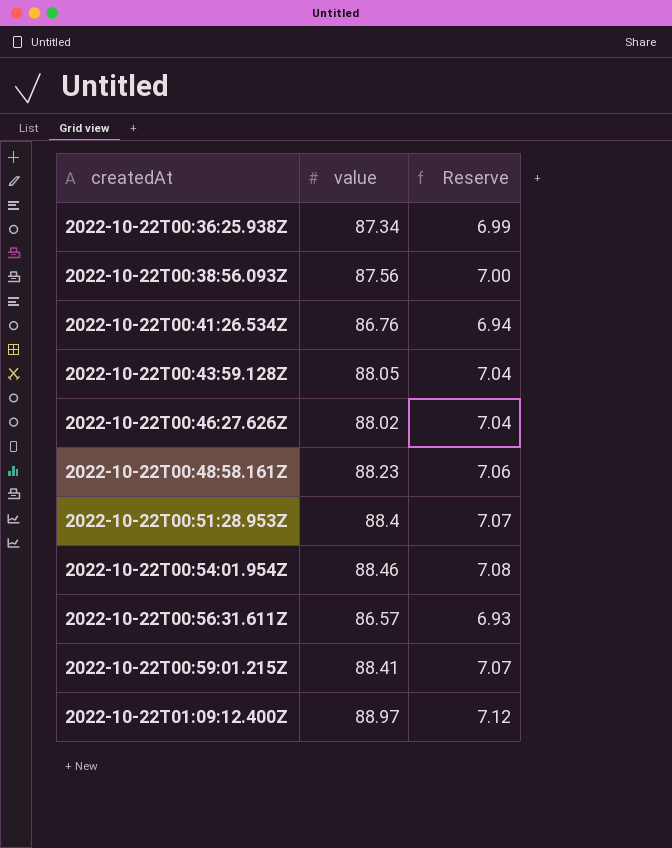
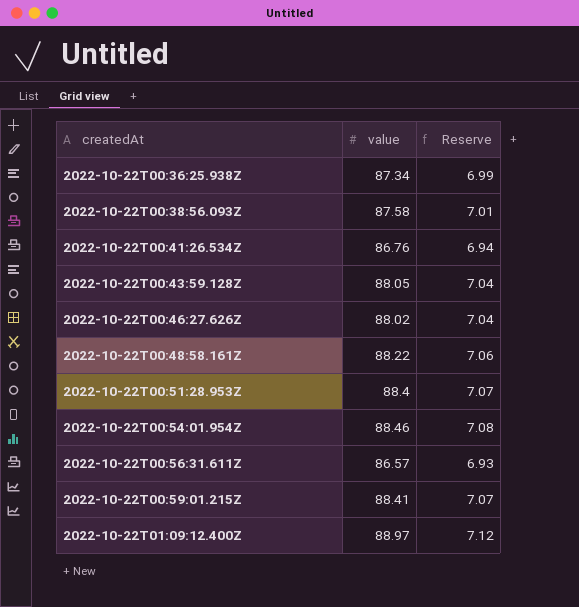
2022-10-22T00:38:56.093Z | value: 87.56 -> 87.58
2022-10-22T00:38:56.093Z | Reserve: 7.00 -> 7.01
2022-10-22T00:48:58.161Z | value: 88.23 -> 88.22

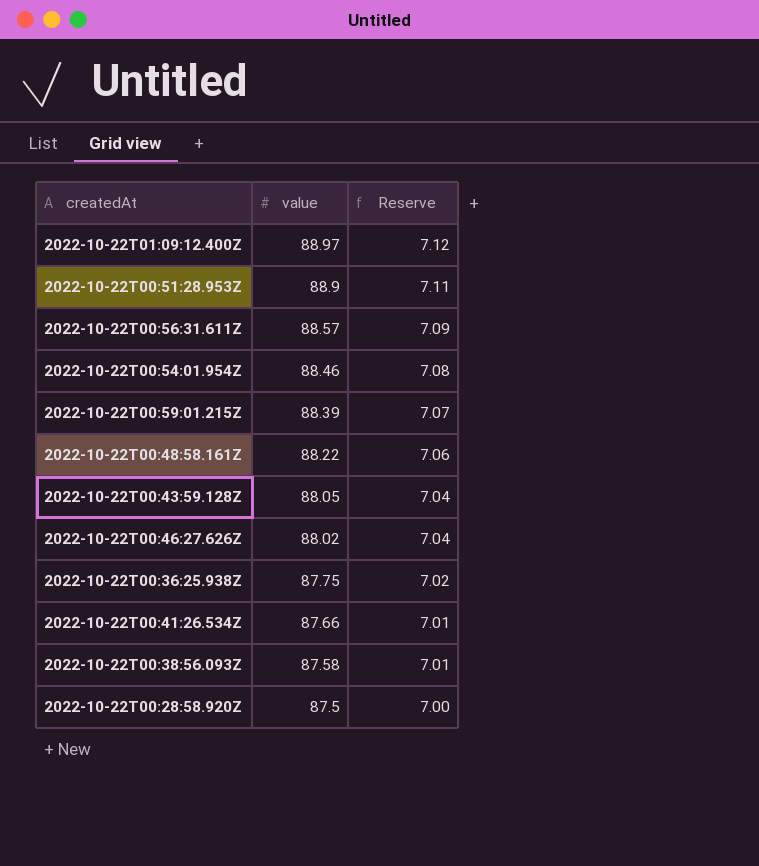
row order: createdAt ascending -> value descending
2022-10-22T00:51:28.953Z | value: 88.4 -> 88.9
2022-10-22T00:51:28.953Z | Reserve: 7.07 -> 7.11
2022-10-22T00:56:31.611Z | value: 86.57 -> 88.57
2022-10-22T00:56:31.611Z | Reserve: 6.93 -> 7.09
2022-10-22T00:59:01.215Z | value: 88.41 -> 88.39
2022-10-22T00:36:25.938Z | value: 87.34 -> 87.75
2022-10-22T00:36:25.938Z | Reserve: 6.99 -> 7.02
2022-10-22T00:41:26.534Z | value: 86.76 -> 87.66
2022-10-22T00:41:26.534Z | Reserve: 6.94 -> 7.01
row 2022-10-22T00:28:58.920Z: none -> 87.5 | 7.00

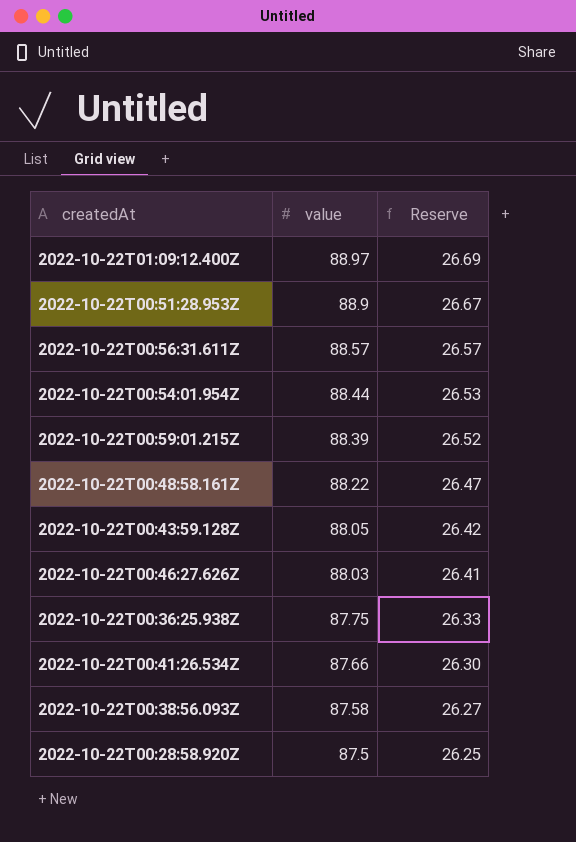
column Reserve | formula: [value] * 0.08 -> [value] * 0.3
2022-10-22T00:54:01.954Z | value: 88.46 -> 88.44
2022-10-22T00:46:27.626Z | value: 88.02 -> 88.03

